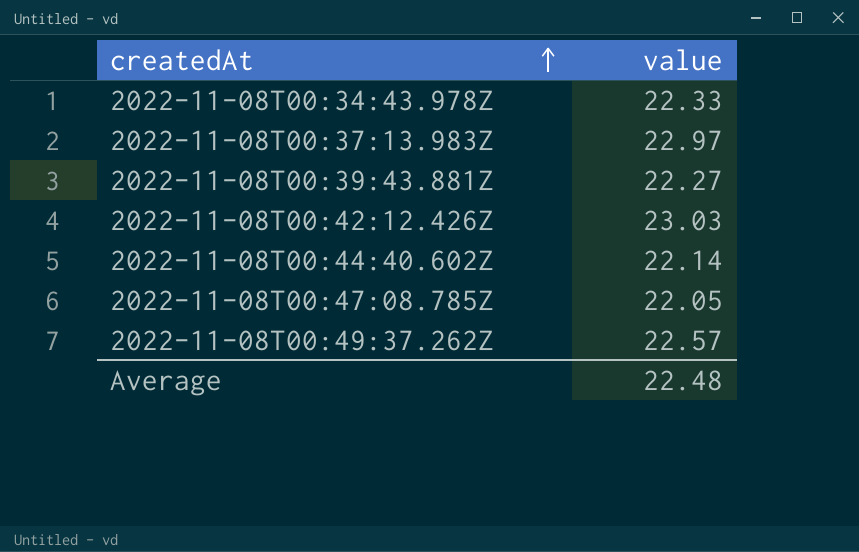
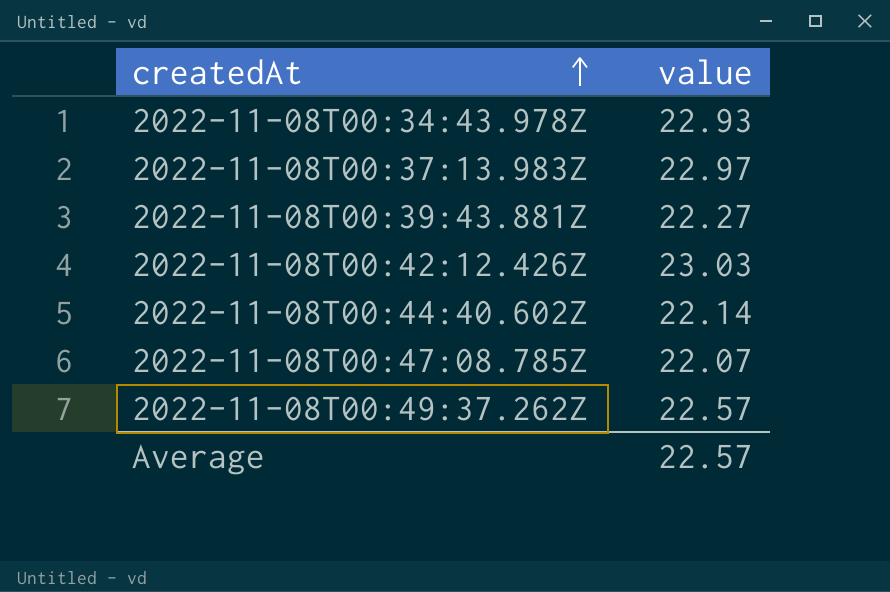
2022-11-08T00:34:43.978Z | value: 22.33 -> 22.93
2022-11-08T00:47:08.785Z | value: 22.05 -> 22.07
Average | value: 22.48 -> 22.57

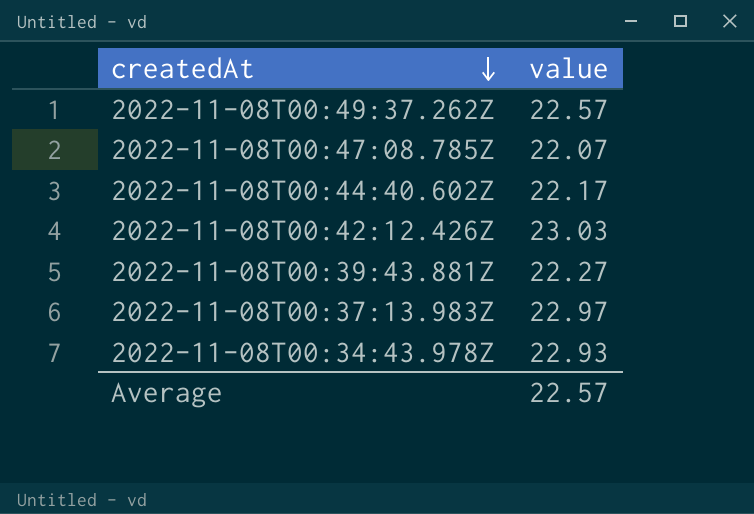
row order: createdAt ascending -> createdAt descending
2022-11-08T00:44:40.602Z | value: 22.14 -> 22.17

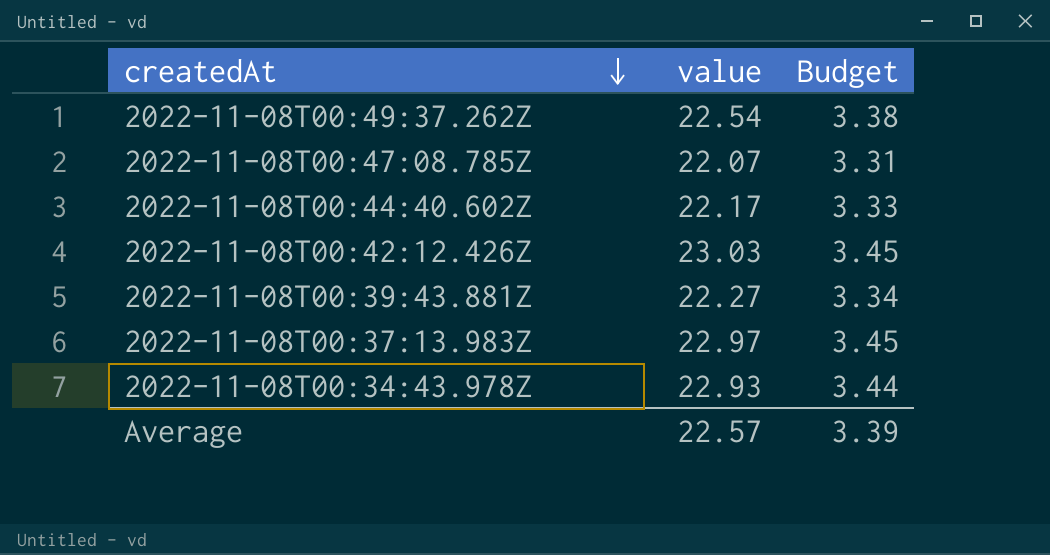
column Budget | formula: none -> [value] * 0.15
2022-11-08T00:49:37.262Z | value: 22.57 -> 22.54

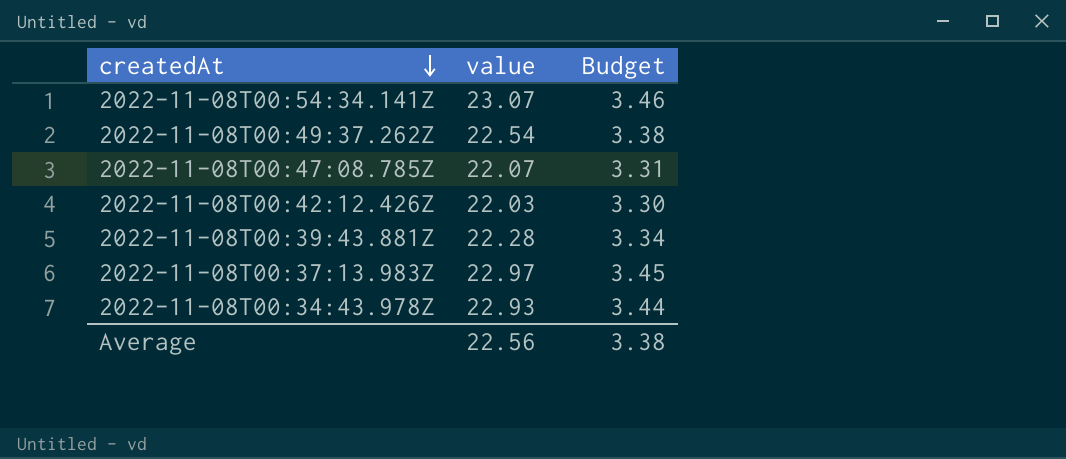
row 2022-11-08T00:44:40.602Z: 22.17 | 3.33 -> none
row 2022-11-08T00:54:34.141Z: none -> 23.07 | 3.46
2022-11-08T00:42:12.426Z | value: 23.03 -> 22.03
2022-11-08T00:42:12.426Z | Budget: 3.45 -> 3.30
2022-11-08T00:39:43.881Z | value: 22.27 -> 22.28
Average | value: 22.57 -> 22.56
Average | Budget: 3.39 -> 3.38

